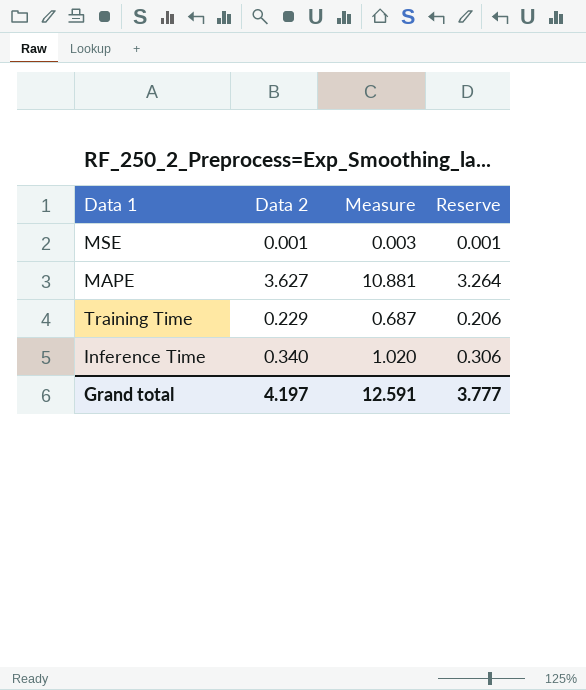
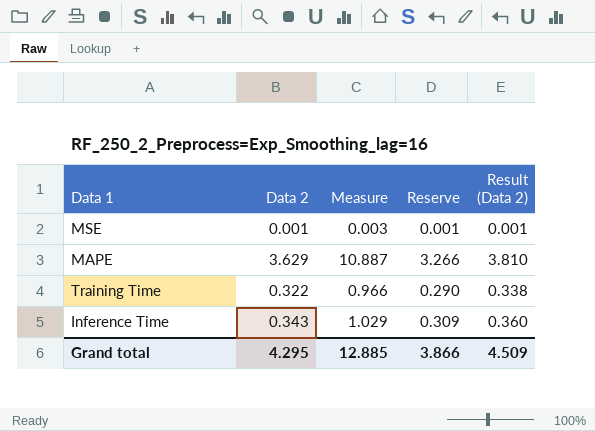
column Result (Data 2) | formula: none -> [Data 2] * 1.05
MAPE | Data 2: 3.627 -> 3.629
MAPE | Measure: 10.881 -> 10.887
MAPE | Reserve: 3.264 -> 3.266
Training Time | Data 2: 0.229 -> 0.322
Training Time | Measure: 0.687 -> 0.966
Training Time | Reserve: 0.206 -> 0.290
Inference Time | Data 2: 0.340 -> 0.343
Inference Time | Measure: 1.020 -> 1.029
Inference Time | Reserve: 0.306 -> 0.309
Grand total | Data 2: 4.197 -> 4.295
Grand total | Measure: 12.591 -> 12.885
Grand total | Reserve: 3.777 -> 3.866

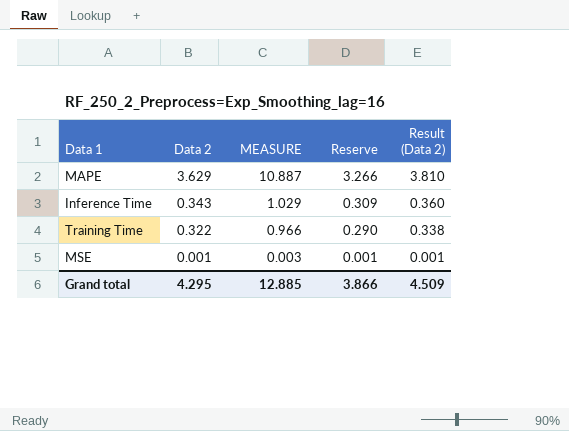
row order: none -> Data 2 descending
column name: Measure -> MEASURE

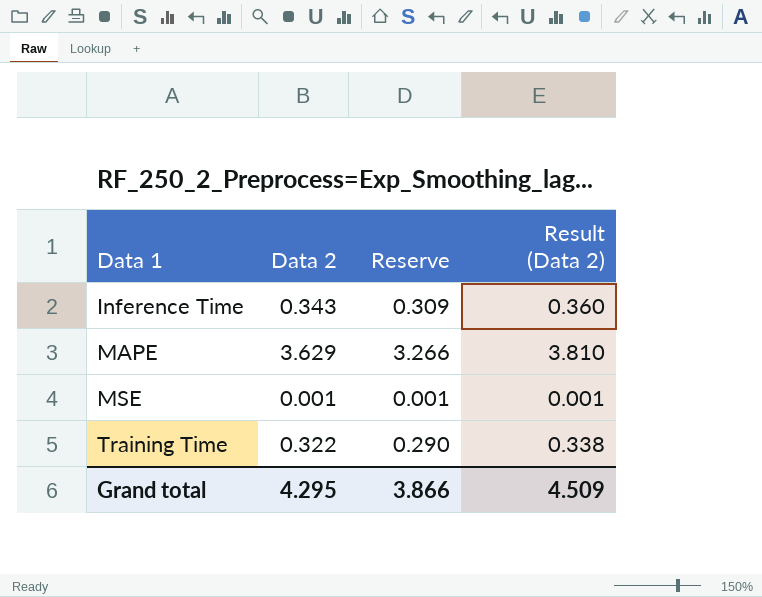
row order: Data 2 descending -> Data 1 ascending
column MEASURE | formula: [Data 2] * 3 -> none

